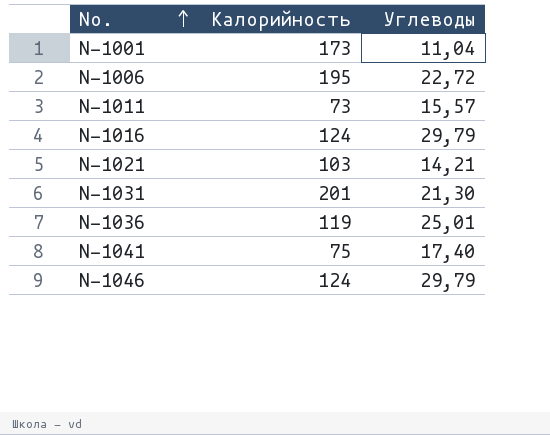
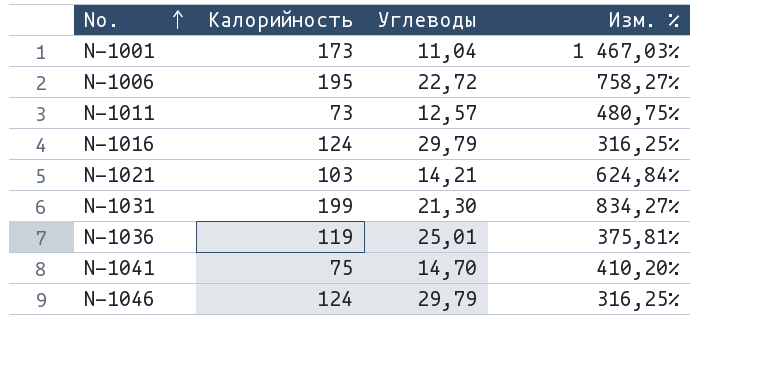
column Изм. % | formula: none -> ([Калорийность] - [Углеводы]) / [Углеводы]
N-1011 | Углеводы: 15,57 -> 12,57
N-1031 | Калорийность: 201 -> 199
N-1041 | Углеводы: 17,40 -> 14,70

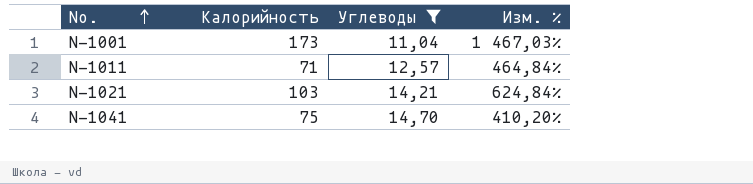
filter: none -> Углеводы <= 14,70
N-1011 | Калорийность: 73 -> 71
N-1011 | Изм. %: 480,75% -> 464,84%

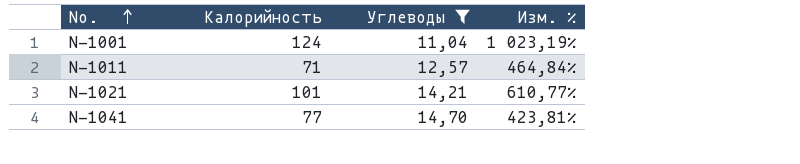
N-1001 | Калорийность: 173 -> 124
N-1001 | Изм. %: 1 467,03% -> 1 023,19%
N-1021 | Калорийность: 103 -> 101
N-1021 | Изм. %: 624,84% -> 610,77%
N-1041 | Калорийность: 75 -> 77
N-1041 | Изм. %: 410,20% -> 423,81%

